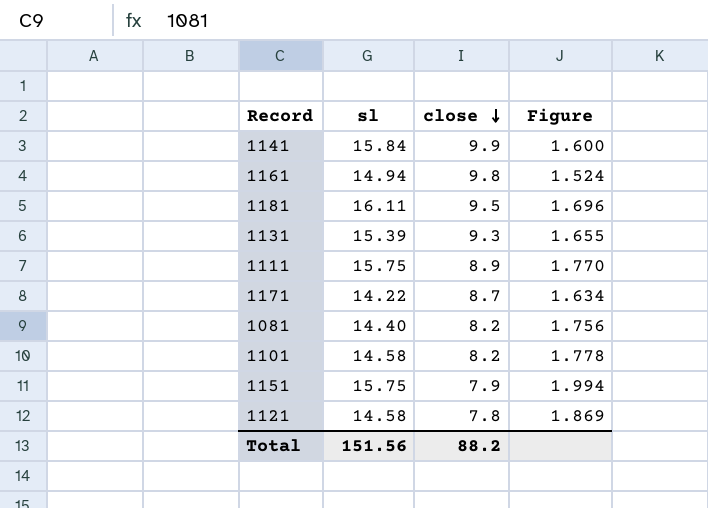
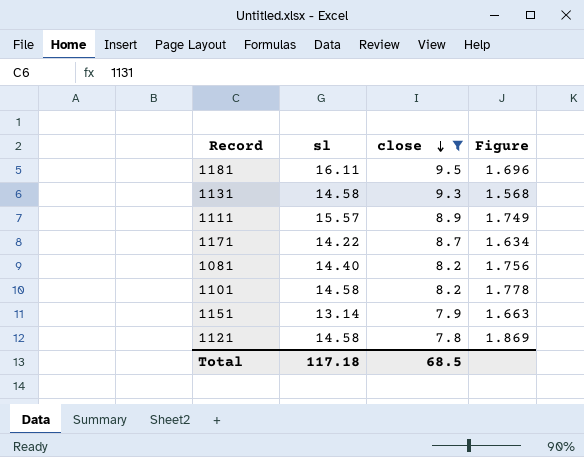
filter: none -> close <= 9.5
1131 | sl: 15.39 -> 14.58
1131 | Figure: 1.655 -> 1.568
1111 | sl: 15.75 -> 15.57
1111 | Figure: 1.770 -> 1.749
1151 | sl: 15.75 -> 13.14
1151 | Figure: 1.994 -> 1.663
Total | sl: 151.56 -> 117.18
Total | close: 88.2 -> 68.5

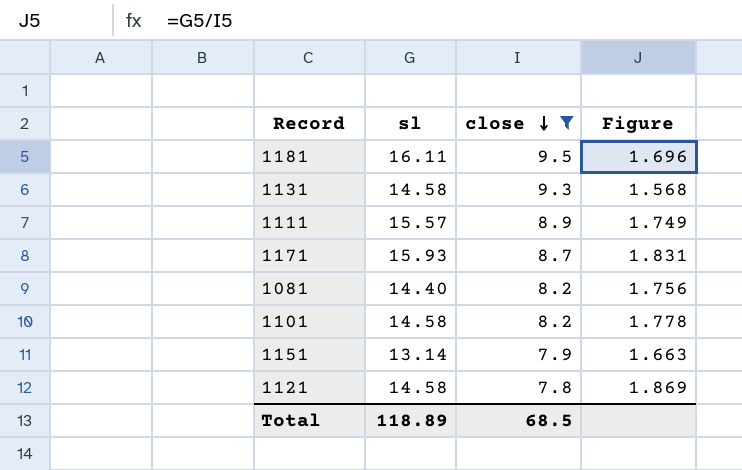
1171 | sl: 14.22 -> 15.93
1171 | Figure: 1.634 -> 1.831
Total | sl: 117.18 -> 118.89

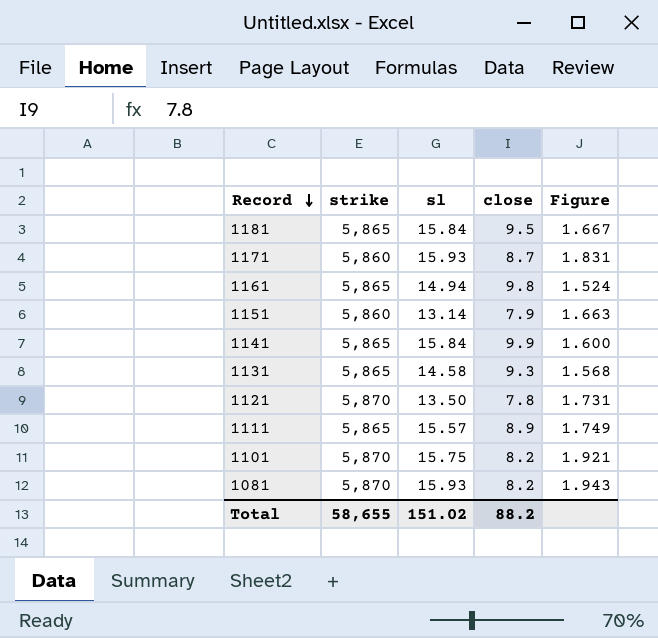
filter: close <= 9.5 -> none
row order: close descending -> Record descending
column strike | position: none -> 2
1181 | sl: 16.11 -> 15.84
1181 | Figure: 1.696 -> 1.667
1121 | sl: 14.58 -> 13.50
1121 | Figure: 1.869 -> 1.731
1101 | sl: 14.58 -> 15.75
1101 | Figure: 1.778 -> 1.921
1081 | sl: 14.40 -> 15.93
1081 | Figure: 1.756 -> 1.943
Total | sl: 118.89 -> 151.02
Total | close: 68.5 -> 88.2

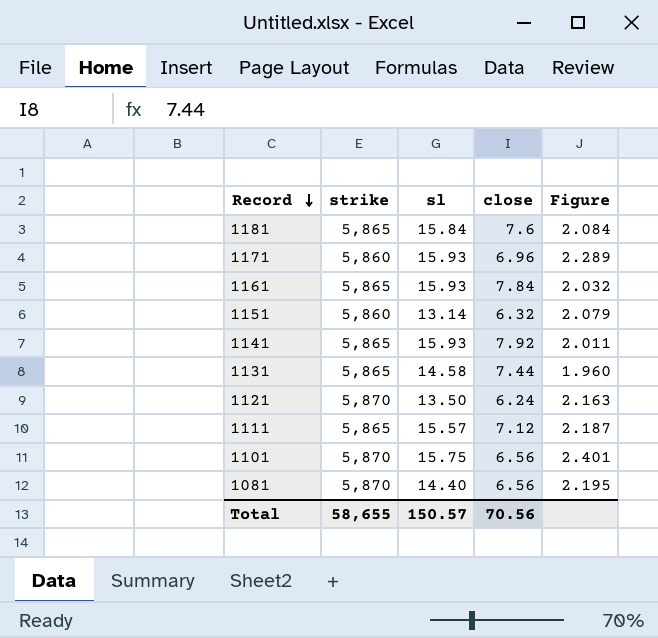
1181 | close: 9.5 -> 7.6
1181 | Figure: 1.667 -> 2.084
1171 | close: 8.7 -> 6.96
1171 | Figure: 1.831 -> 2.289
1161 | sl: 14.94 -> 15.93
1161 | close: 9.8 -> 7.84
1161 | Figure: 1.524 -> 2.032
1151 | close: 7.9 -> 6.32
1151 | Figure: 1.663 -> 2.079
1141 | sl: 15.84 -> 15.93
1141 | close: 9.9 -> 7.92
1141 | Figure: 1.600 -> 2.011
1131 | close: 9.3 -> 7.44
1131 | Figure: 1.568 -> 1.960
1121 | close: 7.8 -> 6.24
1121 | Figure: 1.731 -> 2.163
1111 | close: 8.9 -> 7.12
1111 | Figure: 1.749 -> 2.187
1101 | close: 8.2 -> 6.56
1101 | Figure: 1.921 -> 2.401
1081 | sl: 15.93 -> 14.40
1081 | close: 8.2 -> 6.56
1081 | Figure: 1.943 -> 2.195
Total | sl: 151.02 -> 150.57
Total | close: 88.2 -> 70.56

